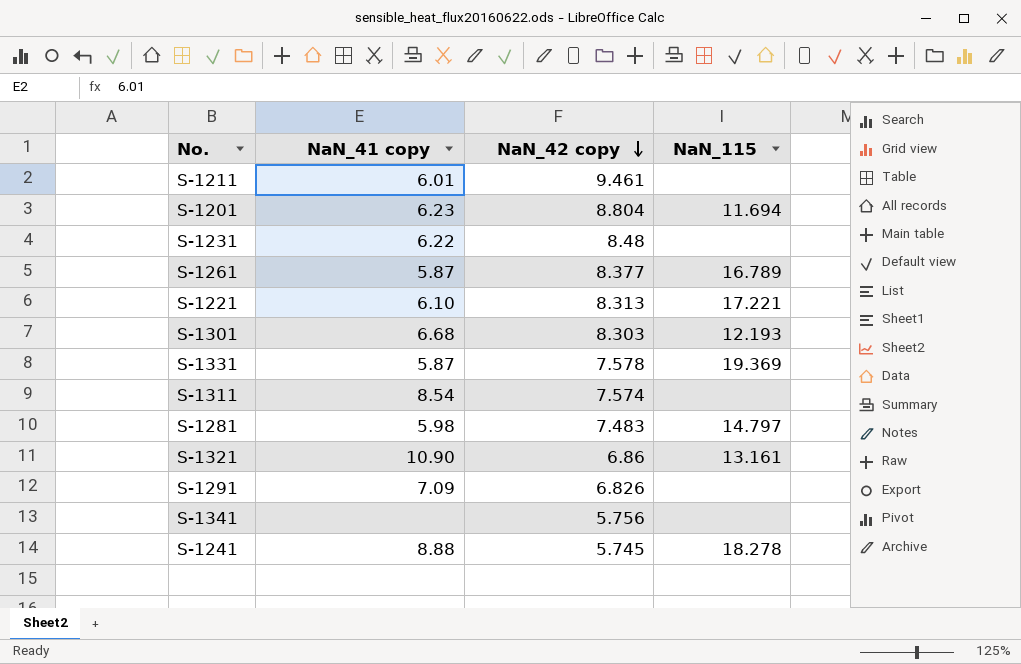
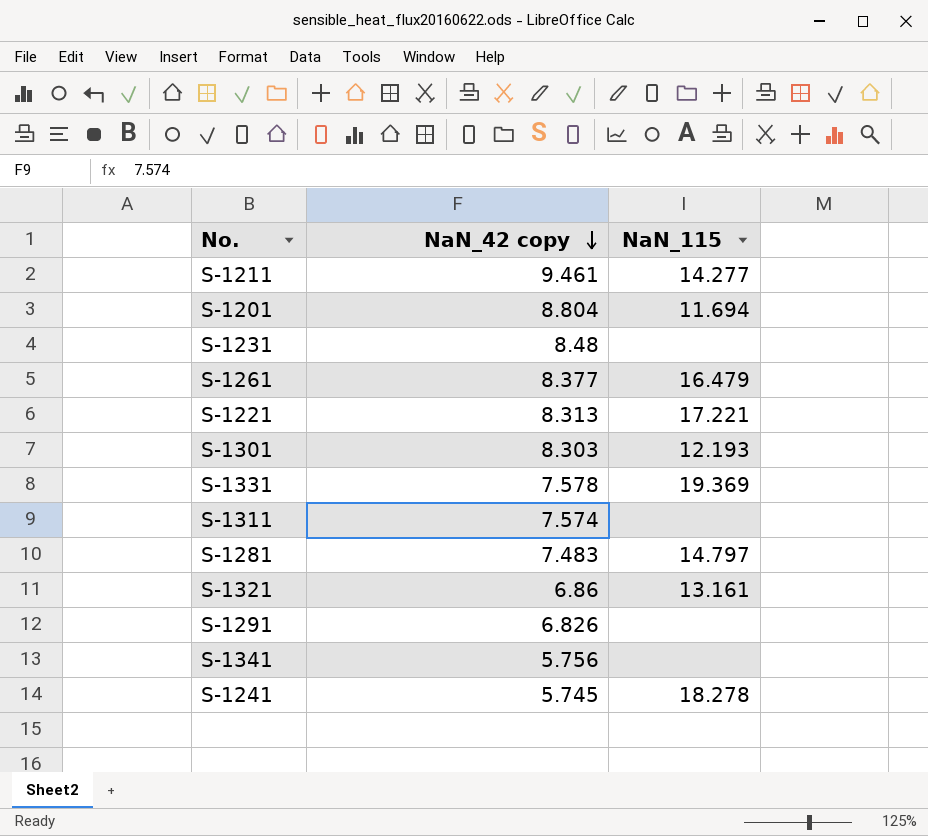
column NaN_41 copy | position: 2 -> none
S-1211 | NaN_115: none -> 14.277
S-1261 | NaN_115: 16.789 -> 16.479

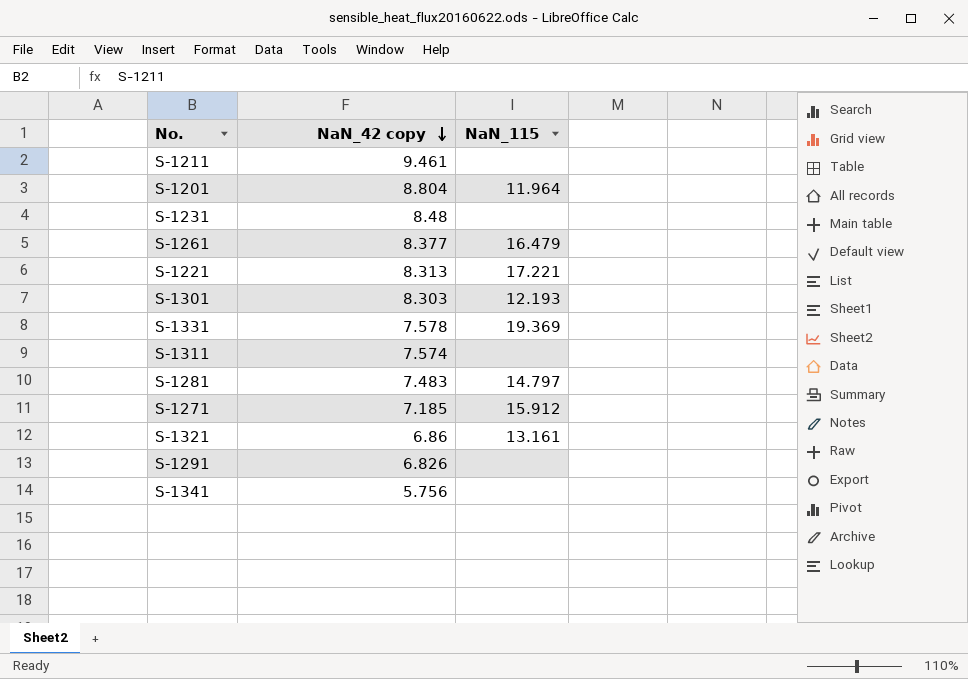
row S-1241: 5.745 | 18.278 -> none
S-1211 | NaN_115: 14.277 -> none
S-1201 | NaN_115: 11.694 -> 11.964
row S-1271: none -> 7.185 | 15.912

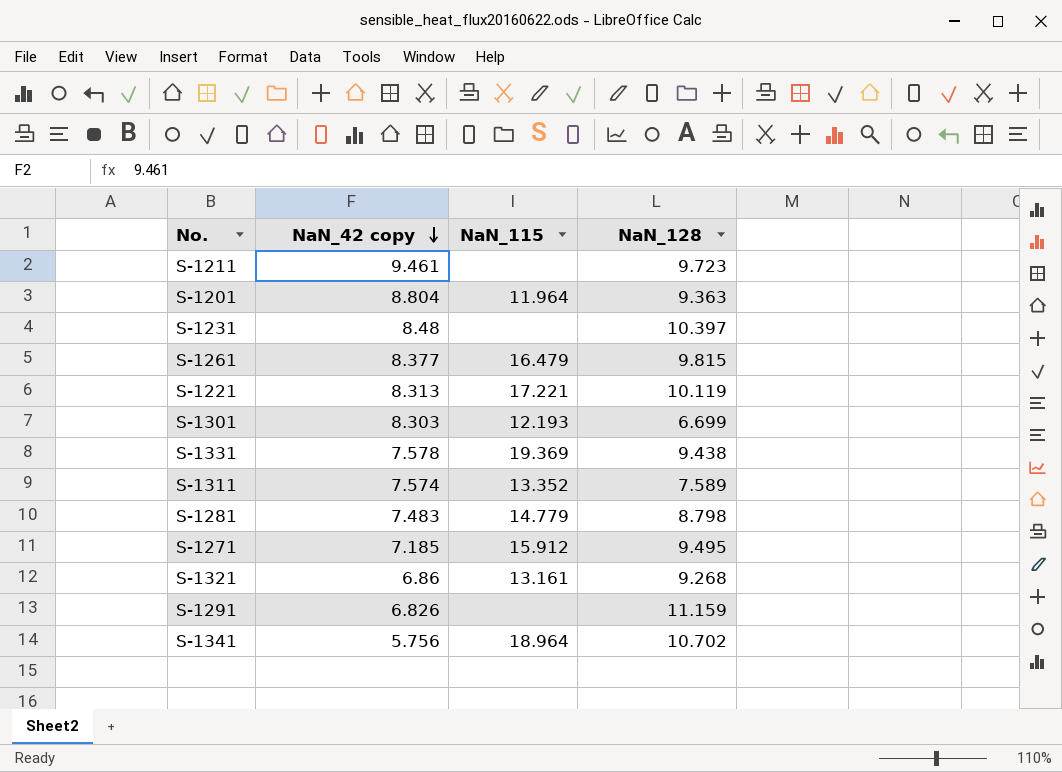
column NaN_128 | position: none -> 4
S-1311 | NaN_115: none -> 13.352
S-1281 | NaN_115: 14.797 -> 14.779
S-1341 | NaN_115: none -> 18.964

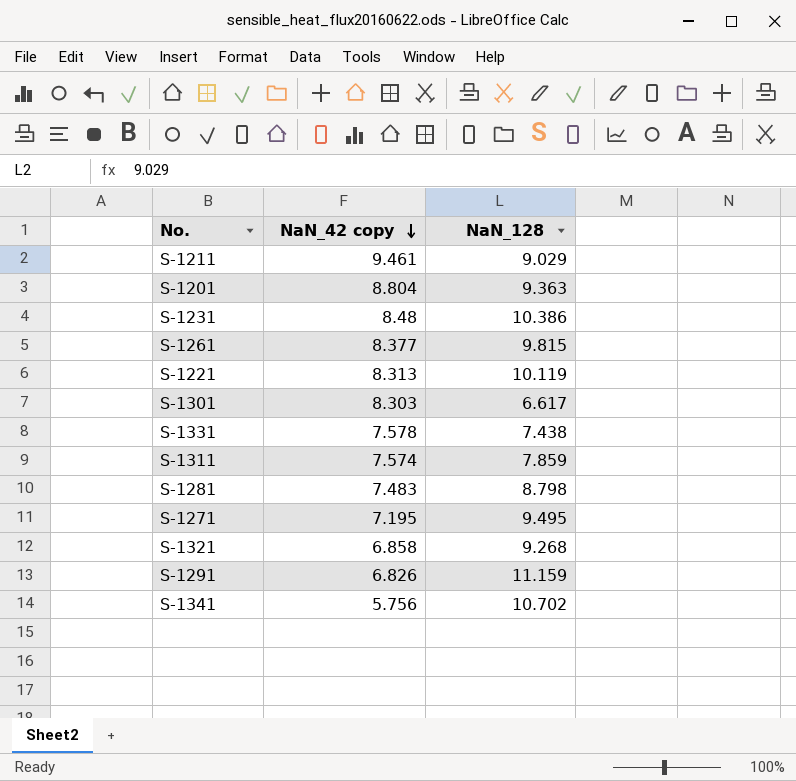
column NaN_115 | position: 3 -> none
S-1211 | NaN_128: 9.723 -> 9.029
S-1231 | NaN_128: 10.397 -> 10.386
S-1301 | NaN_128: 6.699 -> 6.617
S-1331 | NaN_128: 9.438 -> 7.438
S-1311 | NaN_128: 7.589 -> 7.859
S-1271 | NaN_42 copy: 7.185 -> 7.195
S-1321 | NaN_42 copy: 6.86 -> 6.858

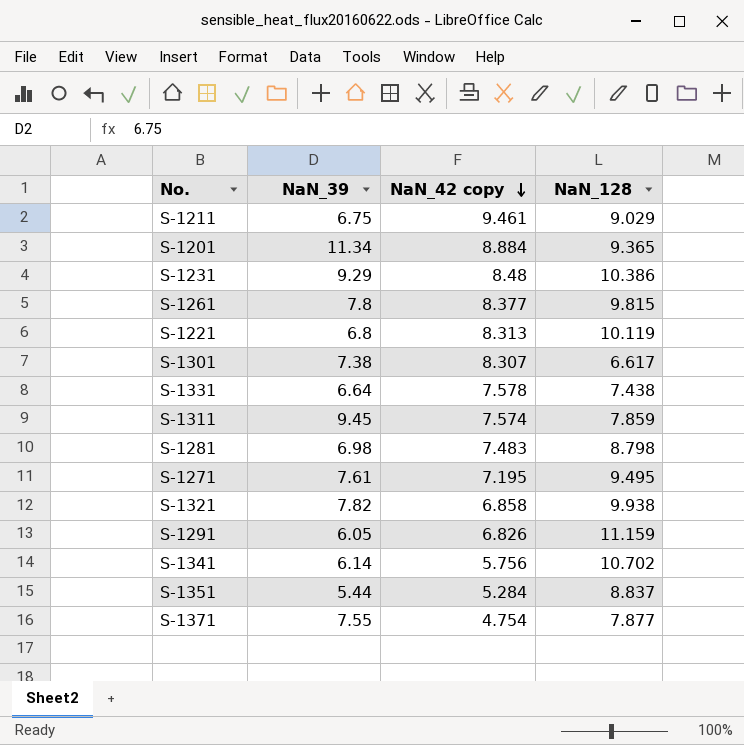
column NaN_39 | position: none -> 2
S-1201 | NaN_42 copy: 8.804 -> 8.884
S-1201 | NaN_128: 9.363 -> 9.365
S-1301 | NaN_42 copy: 8.303 -> 8.307
S-1321 | NaN_128: 9.268 -> 9.938
row S-1351: none -> 5.44 | 5.284 | 8.837
row S-1371: none -> 7.55 | 4.754 | 7.877

